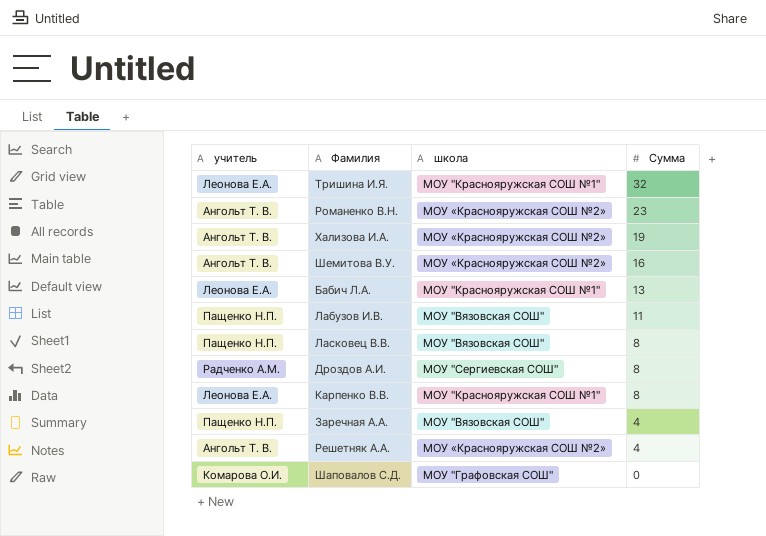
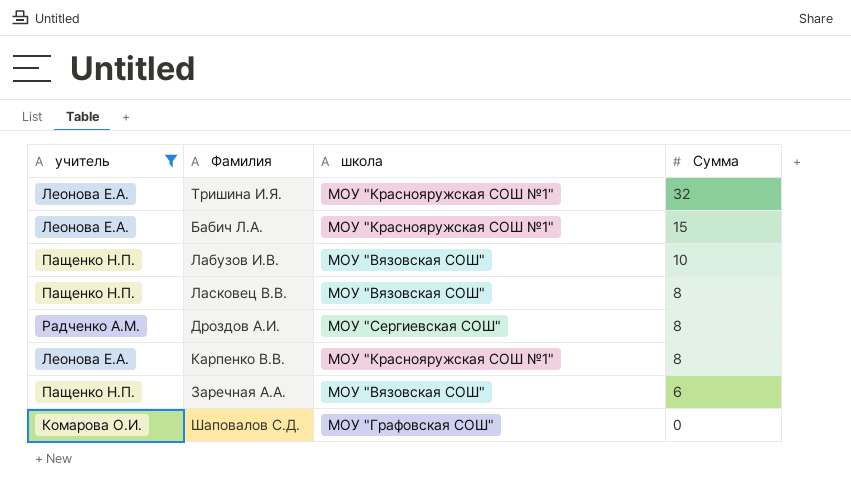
filter: none -> учитель != Ангольт Т. В.
Бабич Л.А. | Сумма: 13 -> 15
Лабузов И.В. | Сумма: 11 -> 10
Заречная А.А. | Сумма: 4 -> 6

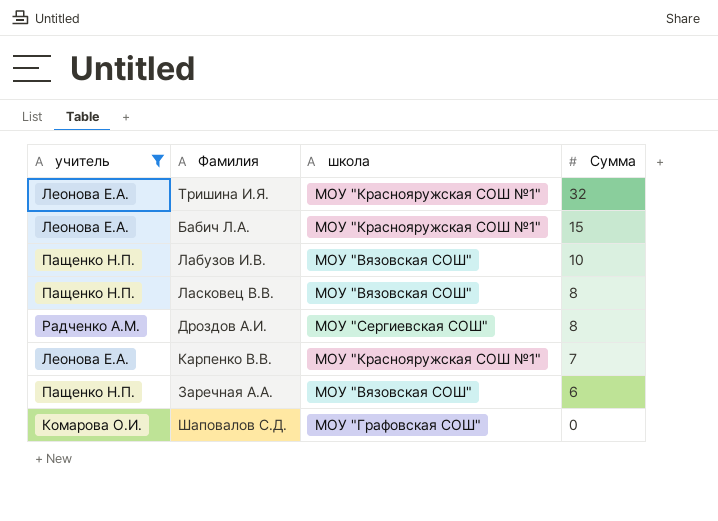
Карпенко В.В. | Сумма: 8 -> 7

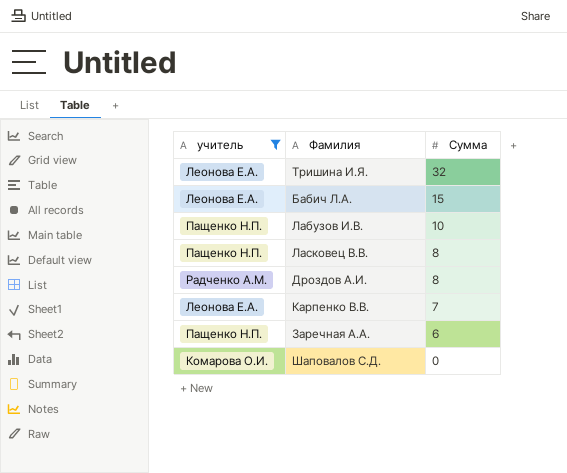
column школа | position: 3 -> none

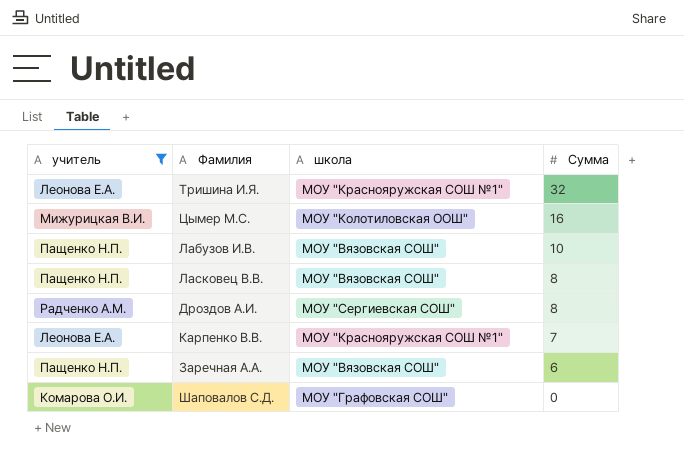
column школа | position: none -> 3
row Бабич Л.А.: Леонова Е.А. | 15 -> none
row Цымер М.С.: none -> Мижурицкая В.И. | МОУ "Колотиловская ООШ" | 16

